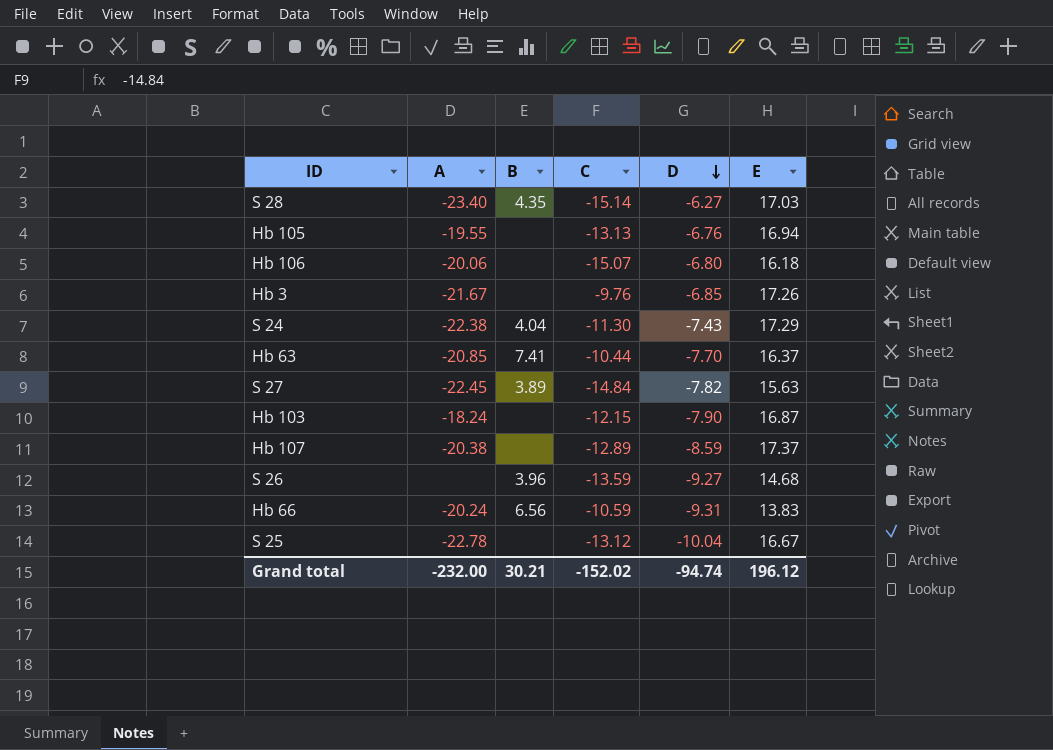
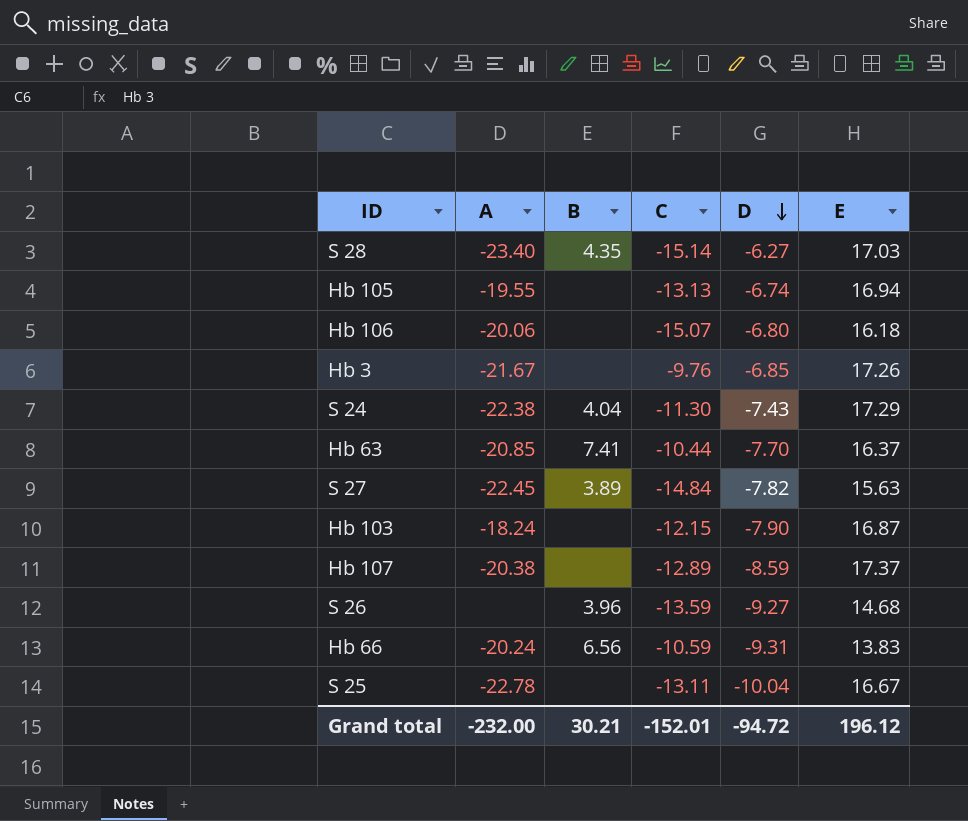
Hb 105 | D: -6.76 -> -6.74
S 25 | C: -13.12 -> -13.11
Grand total | C: -152.02 -> -152.01
Grand total | D: -94.74 -> -94.72

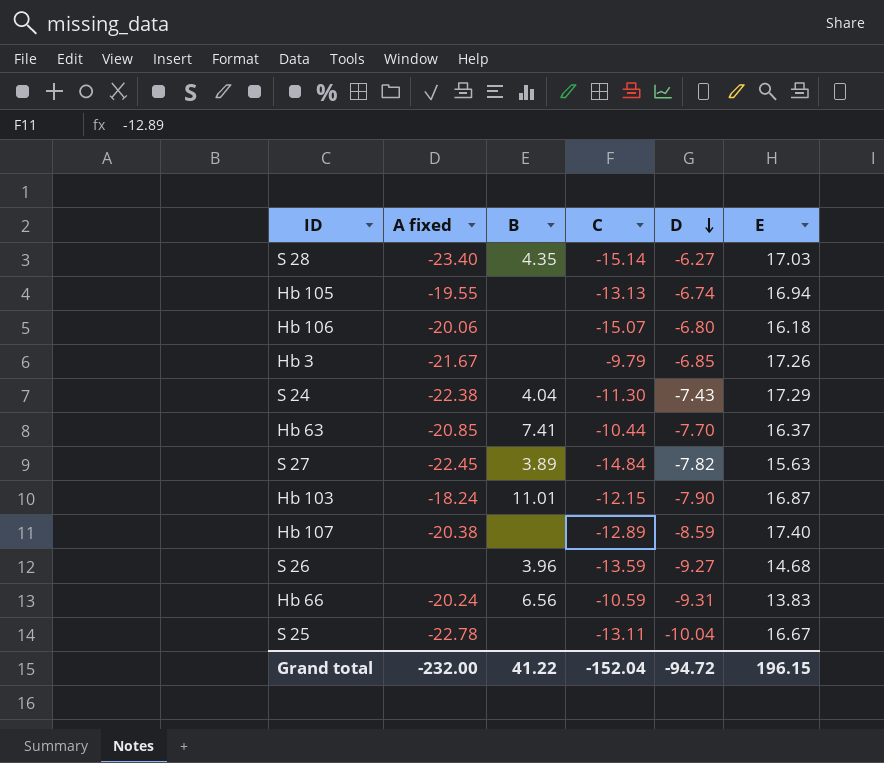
column name: A -> A fixed
Hb 3 | C: -9.76 -> -9.79
Hb 103 | B: none -> 11.01
Hb 107 | E: 17.37 -> 17.40
Grand total | B: 30.21 -> 41.22
Grand total | C: -152.01 -> -152.04
Grand total | E: 196.12 -> 196.15

